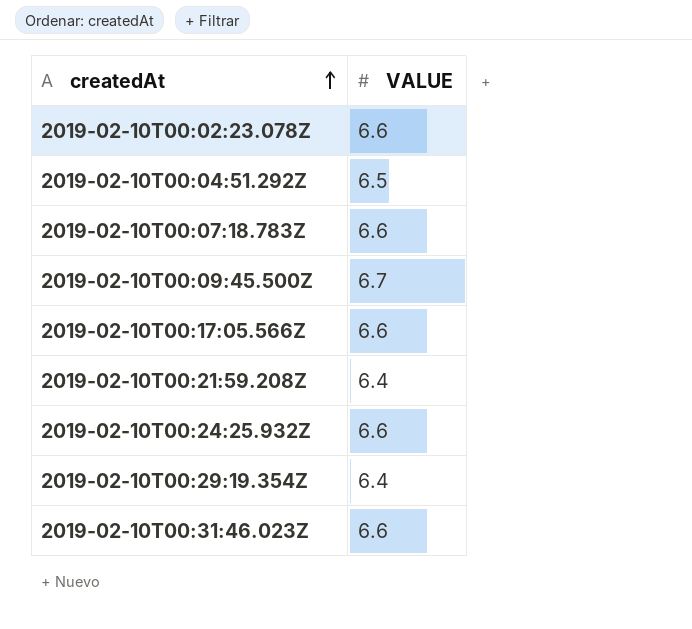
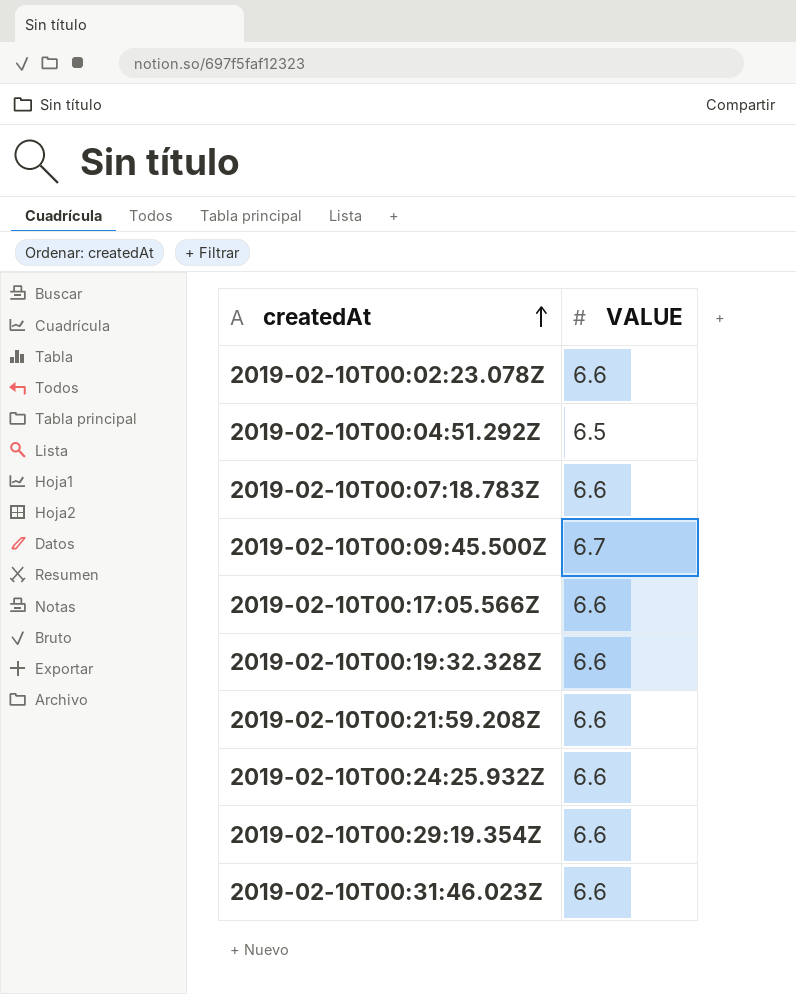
row 2019-02-10T00:19:32.328Z: none -> 6.6
2019-02-10T00:21:59.208Z | VALUE: 6.4 -> 6.6
2019-02-10T00:29:19.354Z | VALUE: 6.4 -> 6.6

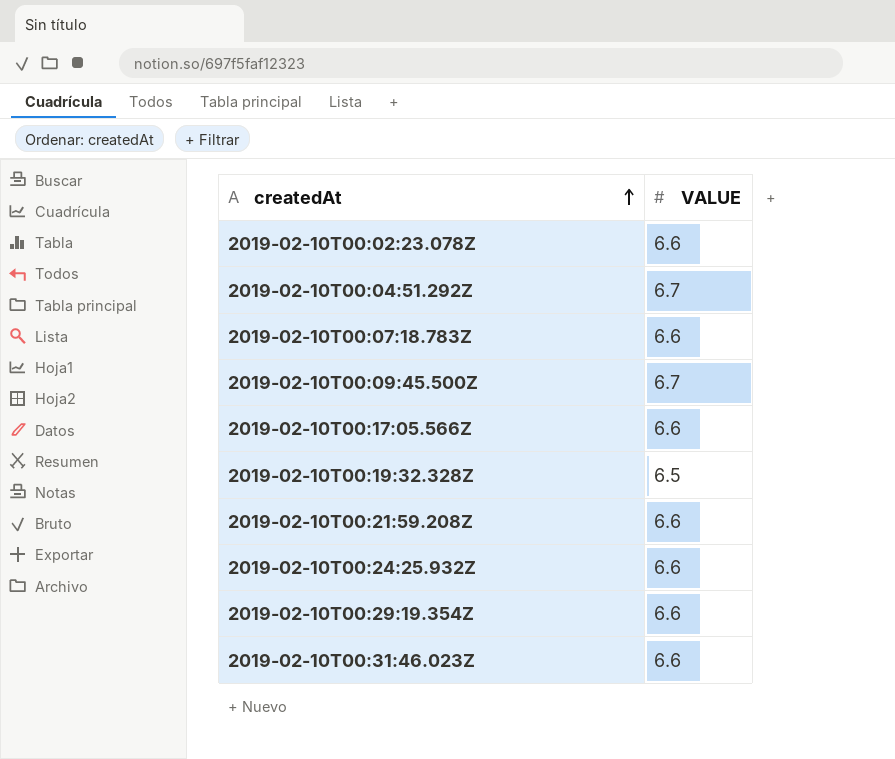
2019-02-10T00:04:51.292Z | VALUE: 6.5 -> 6.7
2019-02-10T00:19:32.328Z | VALUE: 6.6 -> 6.5

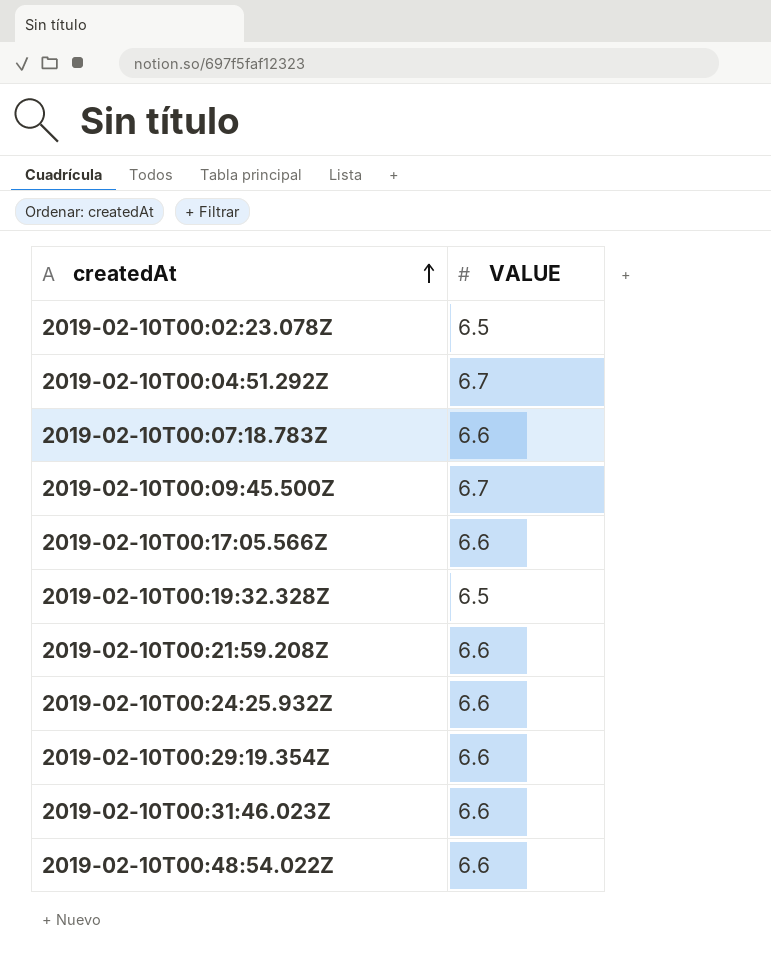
2019-02-10T00:02:23.078Z | VALUE: 6.6 -> 6.5
row 2019-02-10T00:48:54.022Z: none -> 6.6

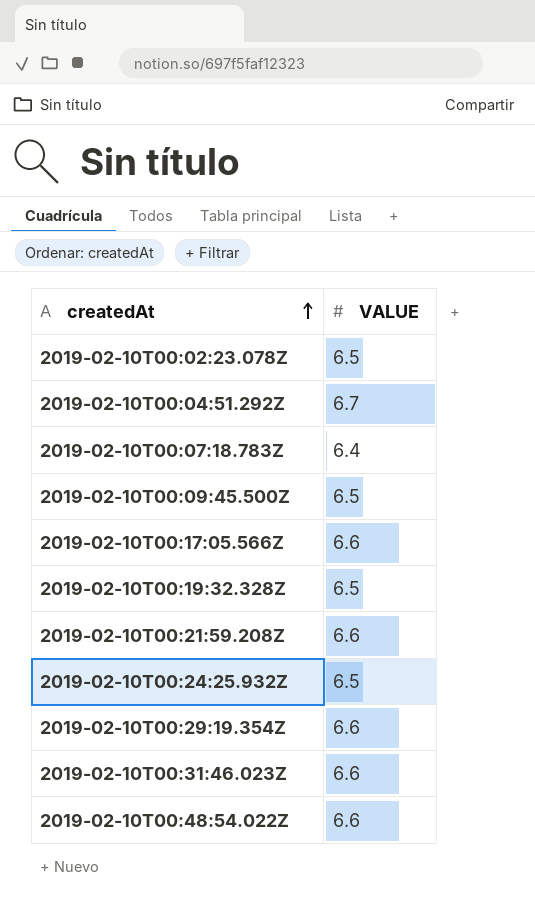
2019-02-10T00:07:18.783Z | VALUE: 6.6 -> 6.4
2019-02-10T00:09:45.500Z | VALUE: 6.7 -> 6.5
2019-02-10T00:24:25.932Z | VALUE: 6.6 -> 6.5

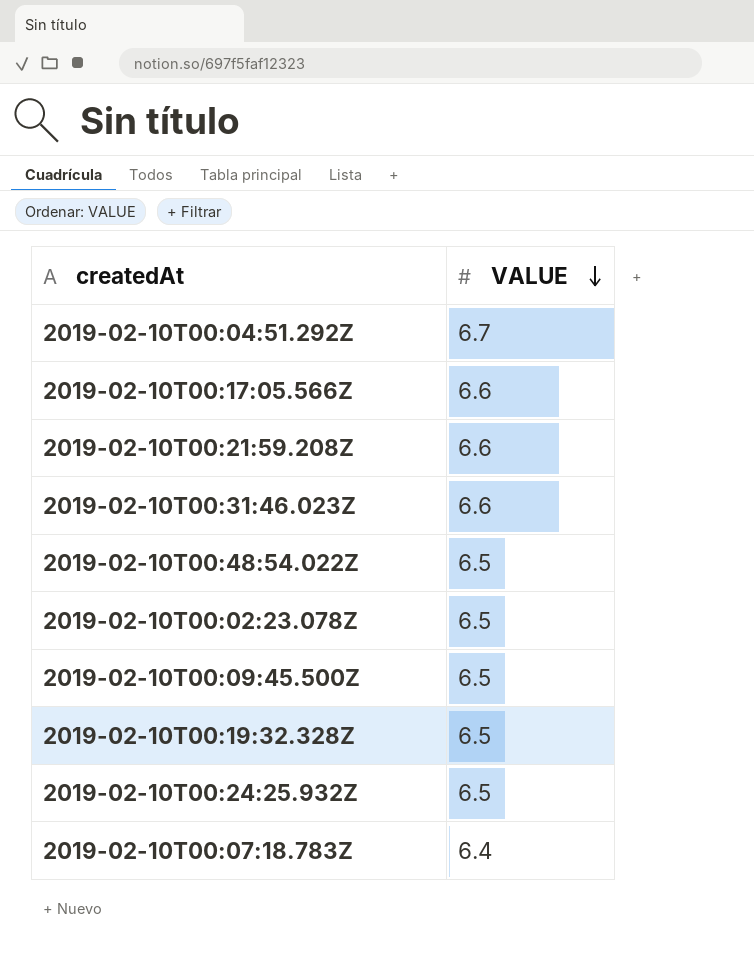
row order: createdAt ascending -> VALUE descending
row 2019-02-10T00:29:19.354Z: 6.6 -> none
2019-02-10T00:48:54.022Z | VALUE: 6.6 -> 6.5

